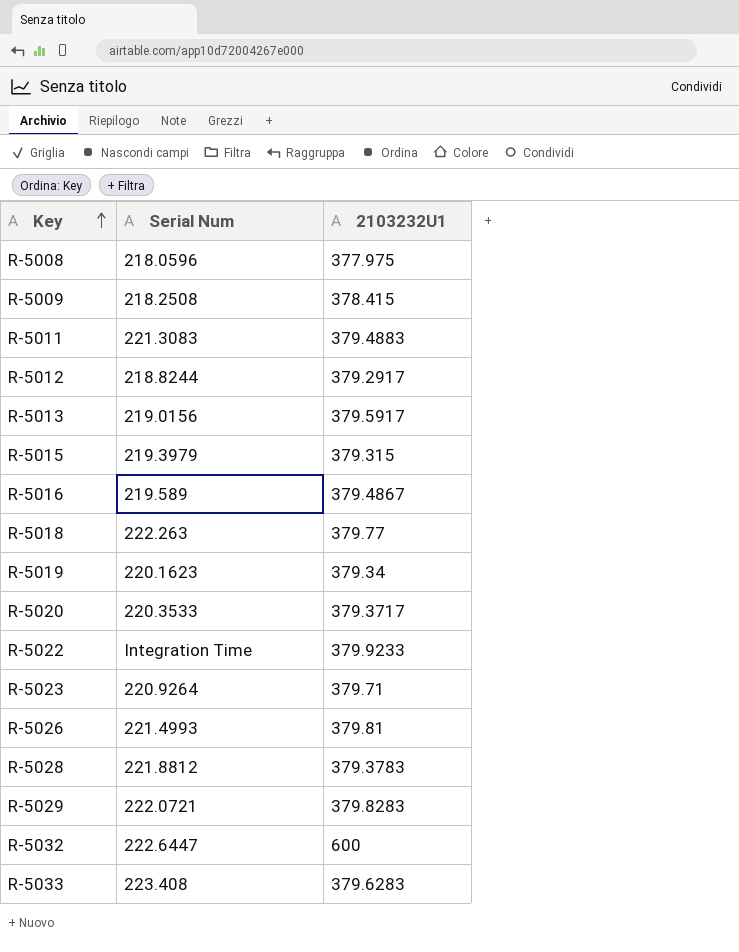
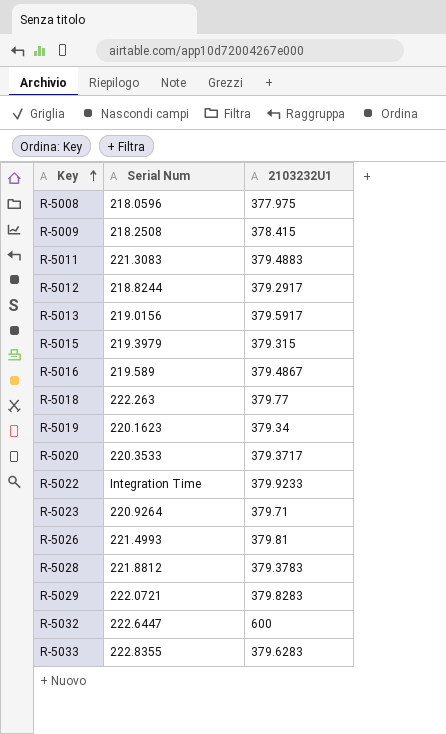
R-5033 | Serial Num: 223.408 -> 222.8355

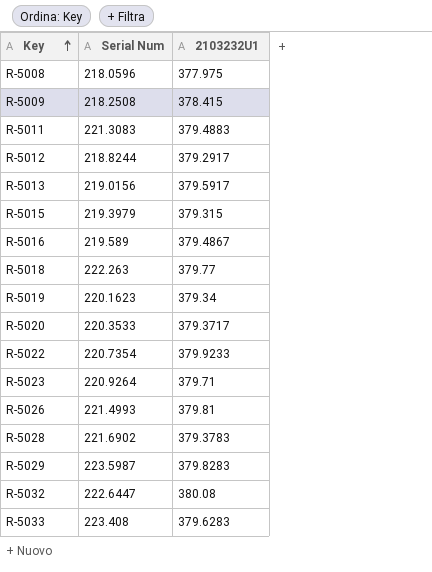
R-5022 | Serial Num: Integration Time -> 220.7354
R-5028 | Serial Num: 221.8812 -> 221.6902
R-5029 | Serial Num: 222.0721 -> 223.5987
R-5032 | 2103232U1: 600 -> 380.08
R-5033 | Serial Num: 222.8355 -> 223.408

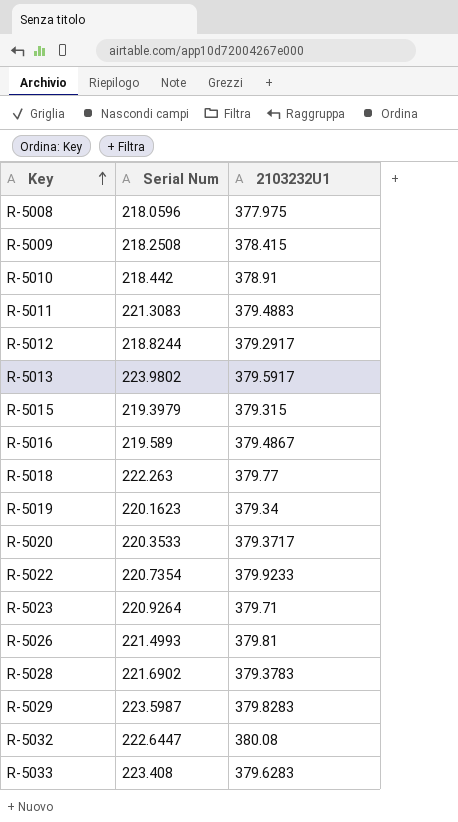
row R-5010: none -> 218.442 | 378.91
R-5013 | Serial Num: 219.0156 -> 223.9802

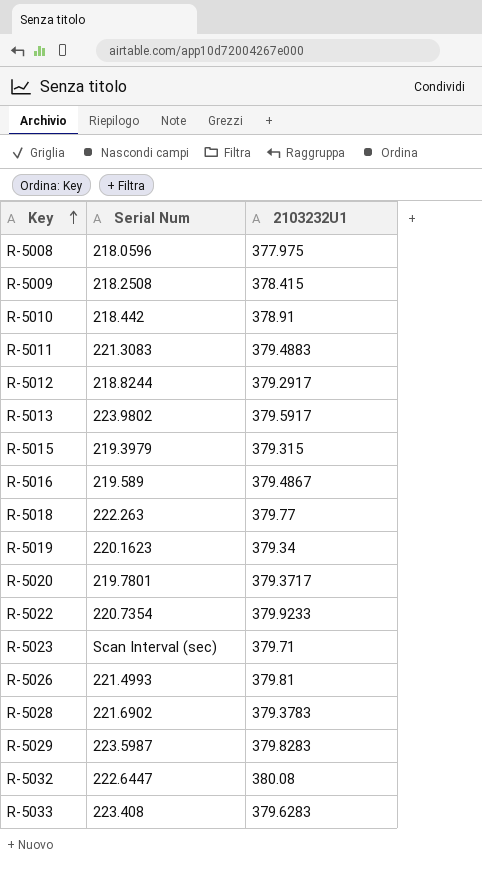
R-5020 | Serial Num: 220.3533 -> 219.7801
R-5023 | Serial Num: 220.9264 -> Scan Interval (sec)

